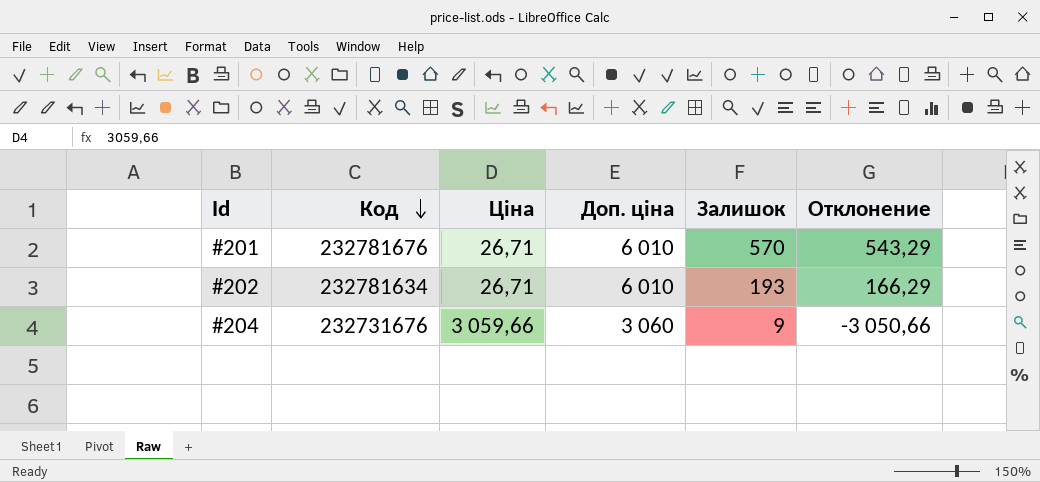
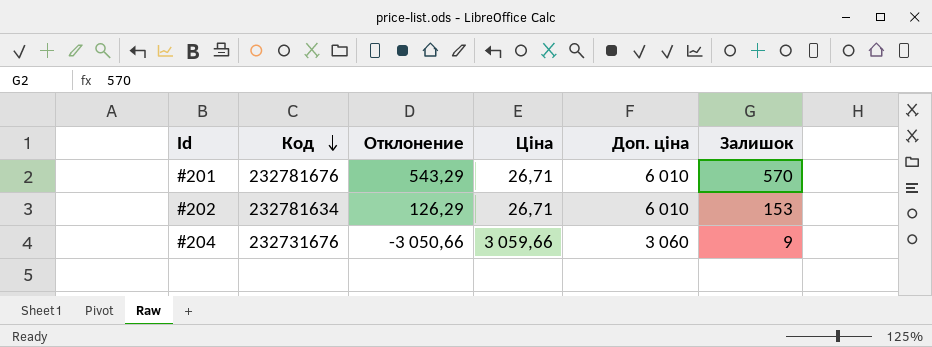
column Отклонение | position: 6 -> 3
#202 | Отклонение: 166,29 -> 126,29
#202 | Залишок: 193 -> 153

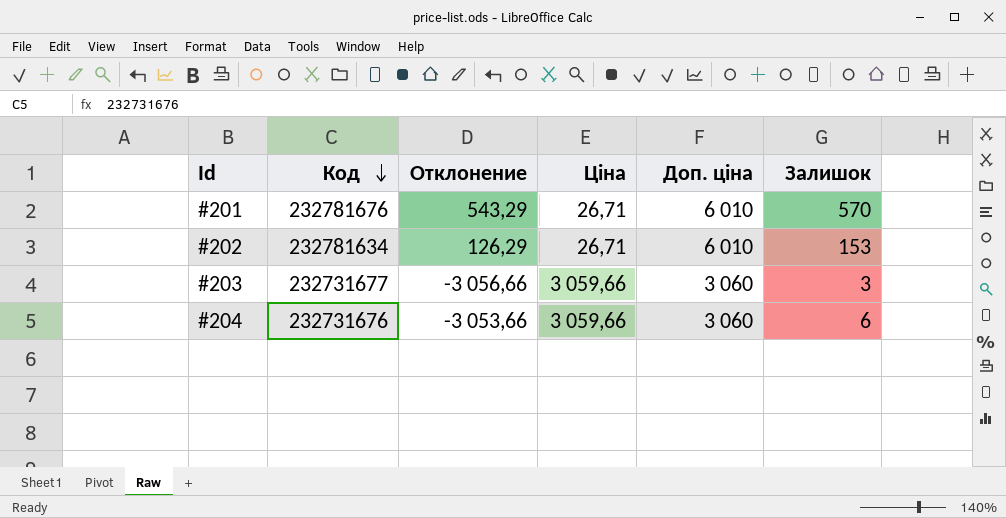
row #203: none -> 232731677 | -3 056,66 | 3 059,66 | 3 060 | 3
#204 | Отклонение: -3 050,66 -> -3 053,66
#204 | Залишок: 9 -> 6

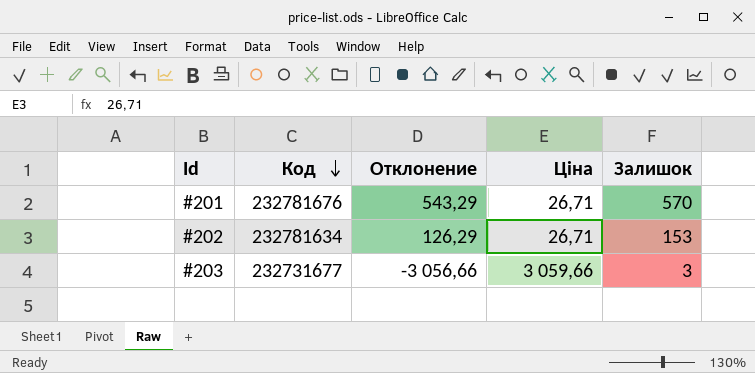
column Доп. ціна | position: 5 -> none
row #204: 232731676 | -3 053,66 | 3 059,66 | 3 060 | 6 -> none

